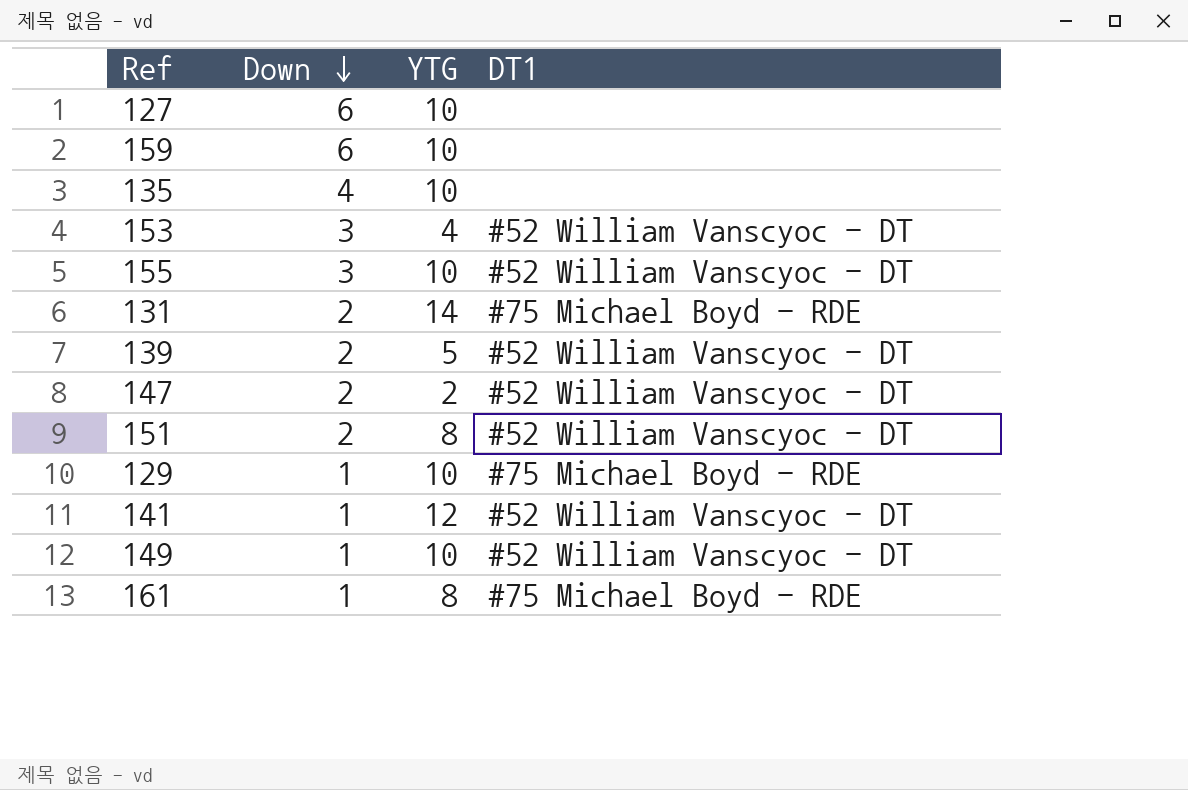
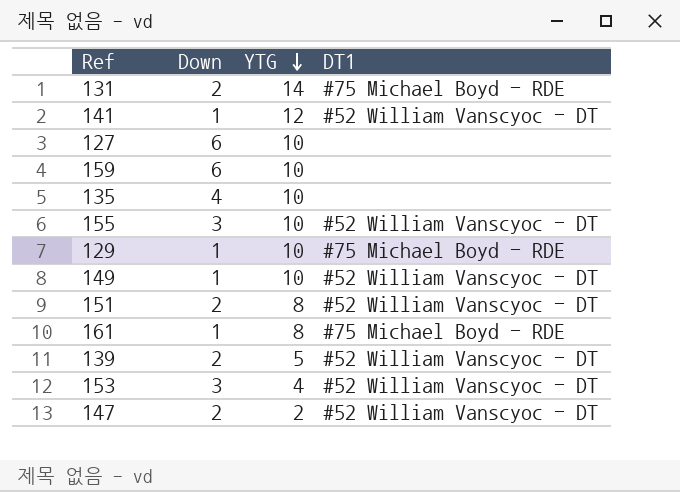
row order: Down descending -> YTG descending

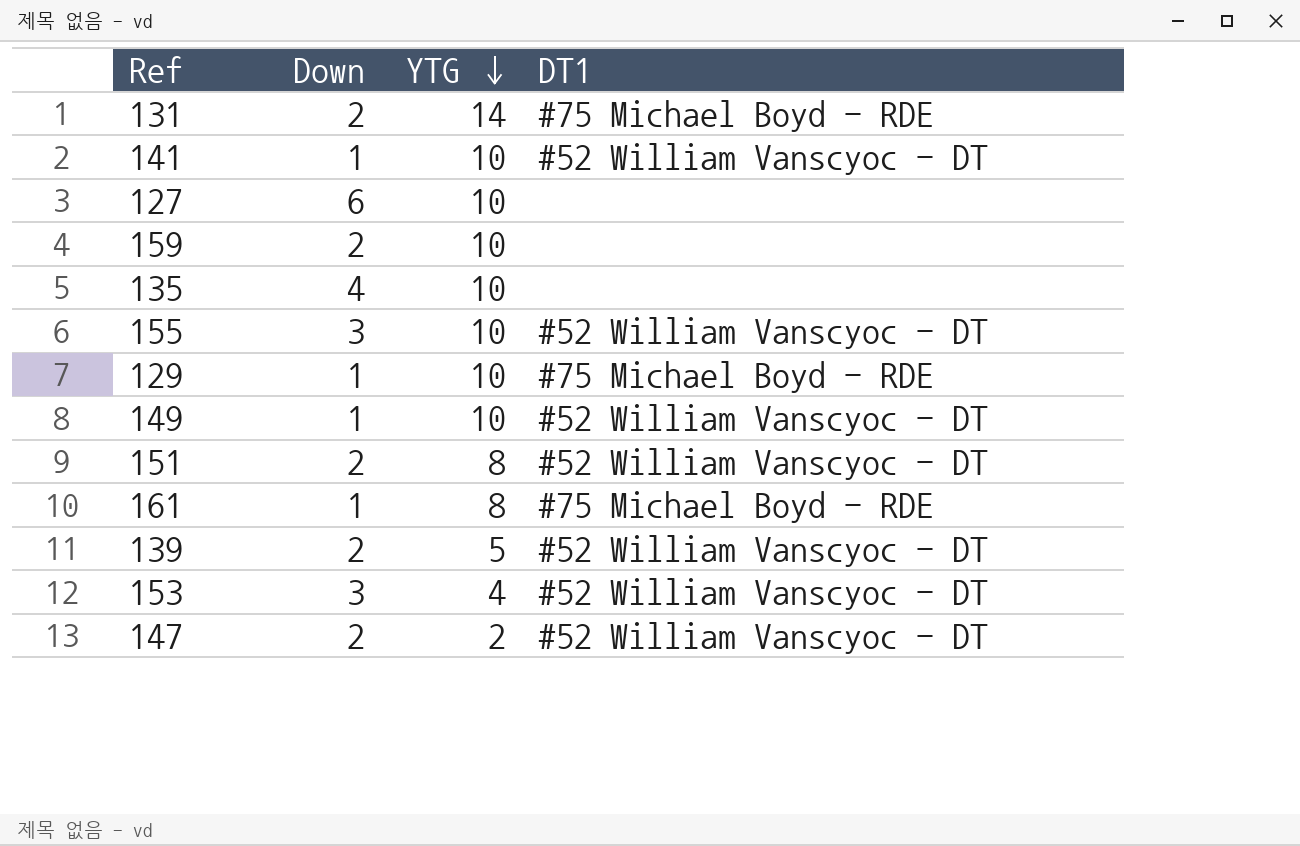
141 | YTG: 12 -> 10
159 | Down: 6 -> 2

